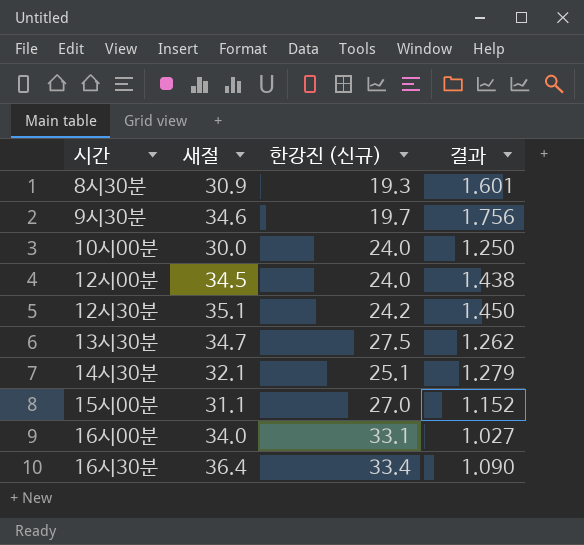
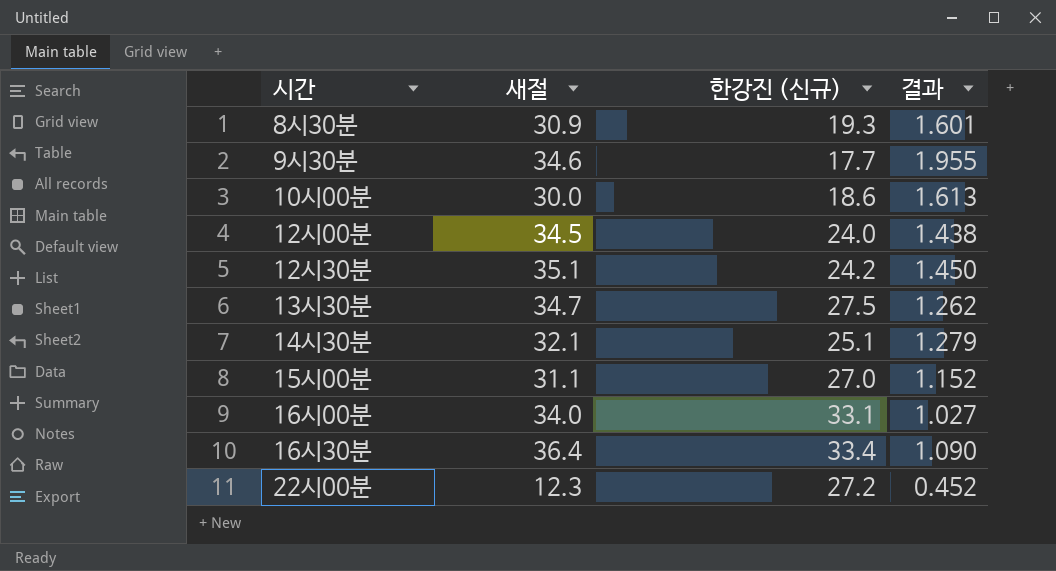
9시30분 | 한강진 (신규): 19.7 -> 17.7
9시30분 | 결과: 1.756 -> 1.955
10시00분 | 한강진 (신규): 24.0 -> 18.6
10시00분 | 결과: 1.250 -> 1.613
row 22시00분: none -> 12.3 | 27.2 | 0.452

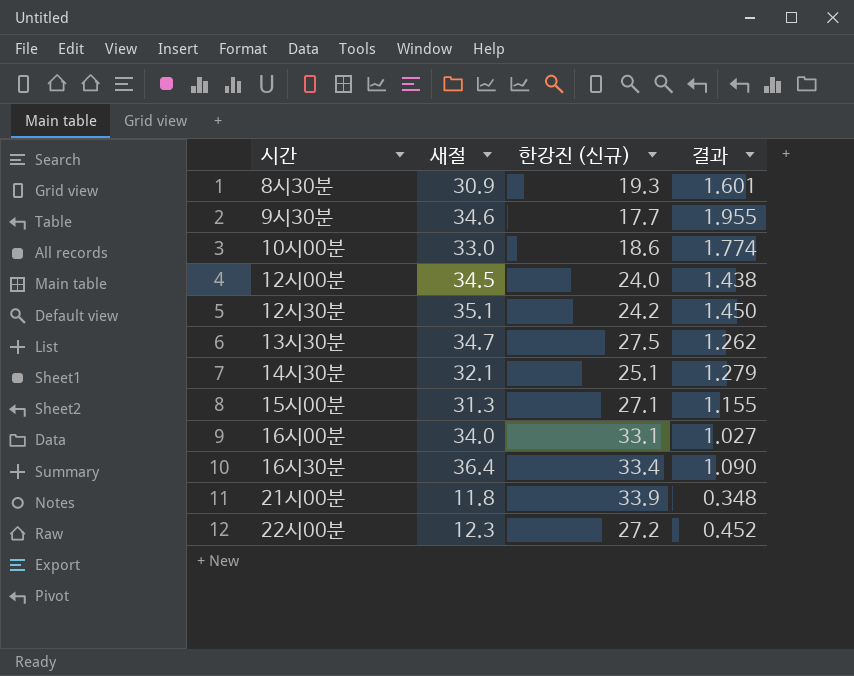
10시00분 | 새절: 30.0 -> 33.0
10시00분 | 결과: 1.613 -> 1.774
15시00분 | 새절: 31.1 -> 31.3
15시00분 | 한강진 (신규): 27.0 -> 27.1
15시00분 | 결과: 1.152 -> 1.155
row 21시00분: none -> 11.8 | 33.9 | 0.348

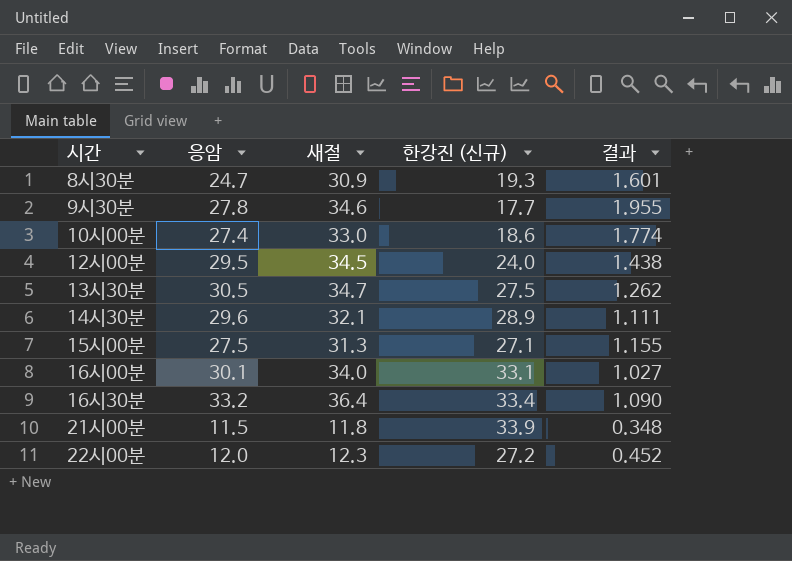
column 응암 | position: none -> 2
row 12시30분: 35.1 | 24.2 | 1.450 -> none
14시30분 | 한강진 (신규): 25.1 -> 28.9
14시30분 | 결과: 1.279 -> 1.111

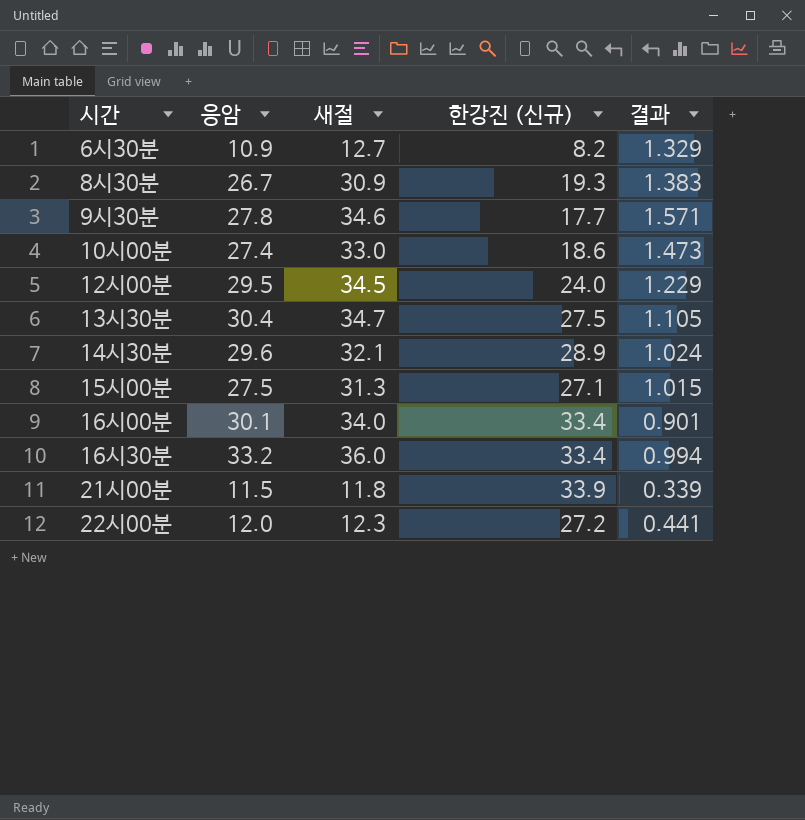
column 결과 | formula: [새절] / [한강진 (신규)] -> [응암] / [한강진 (신규)]
row 6시30분: none -> 10.9 | 12.7 | 8.2 | 1.329
8시30분 | 응암: 24.7 -> 26.7
13시30분 | 응암: 30.5 -> 30.4
16시00분 | 한강진 (신규): 33.1 -> 33.4
16시30분 | 새절: 36.4 -> 36.0

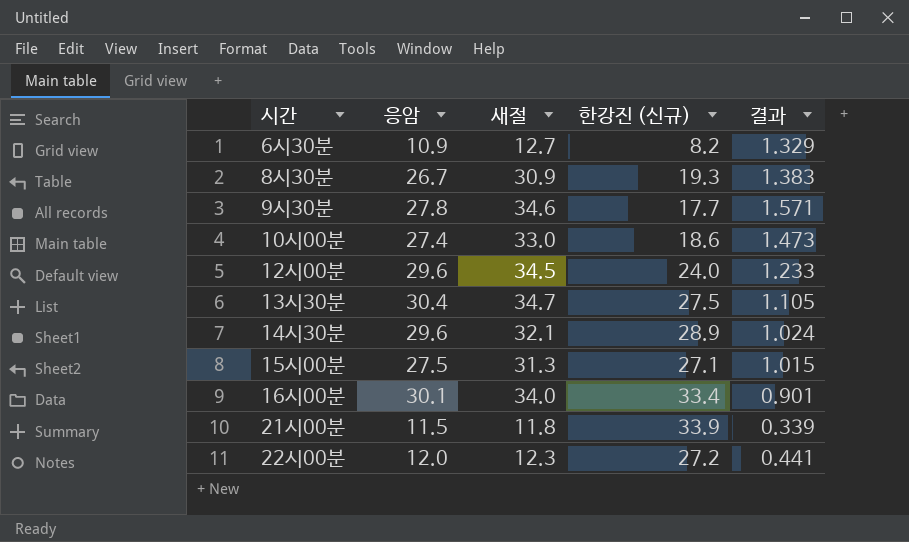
row 16시30분: 33.2 | 36.0 | 33.4 | 0.994 -> none
12시00분 | 응암: 29.5 -> 29.6
12시00분 | 결과: 1.229 -> 1.233

